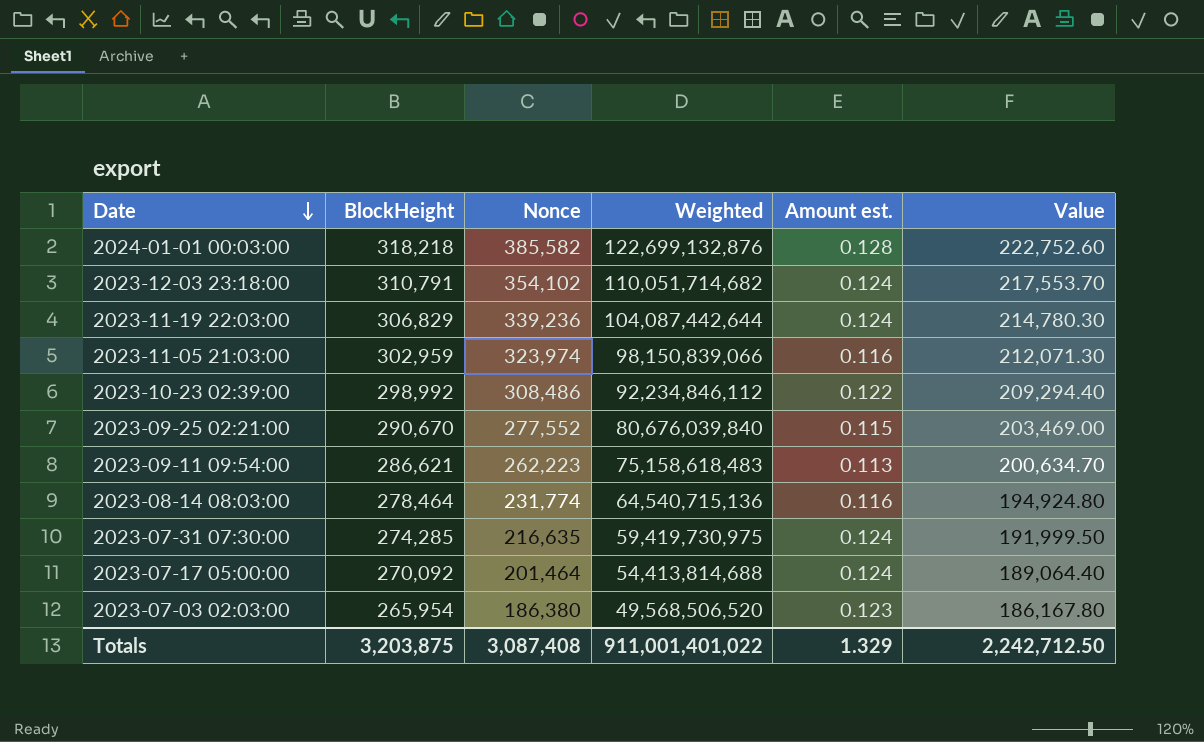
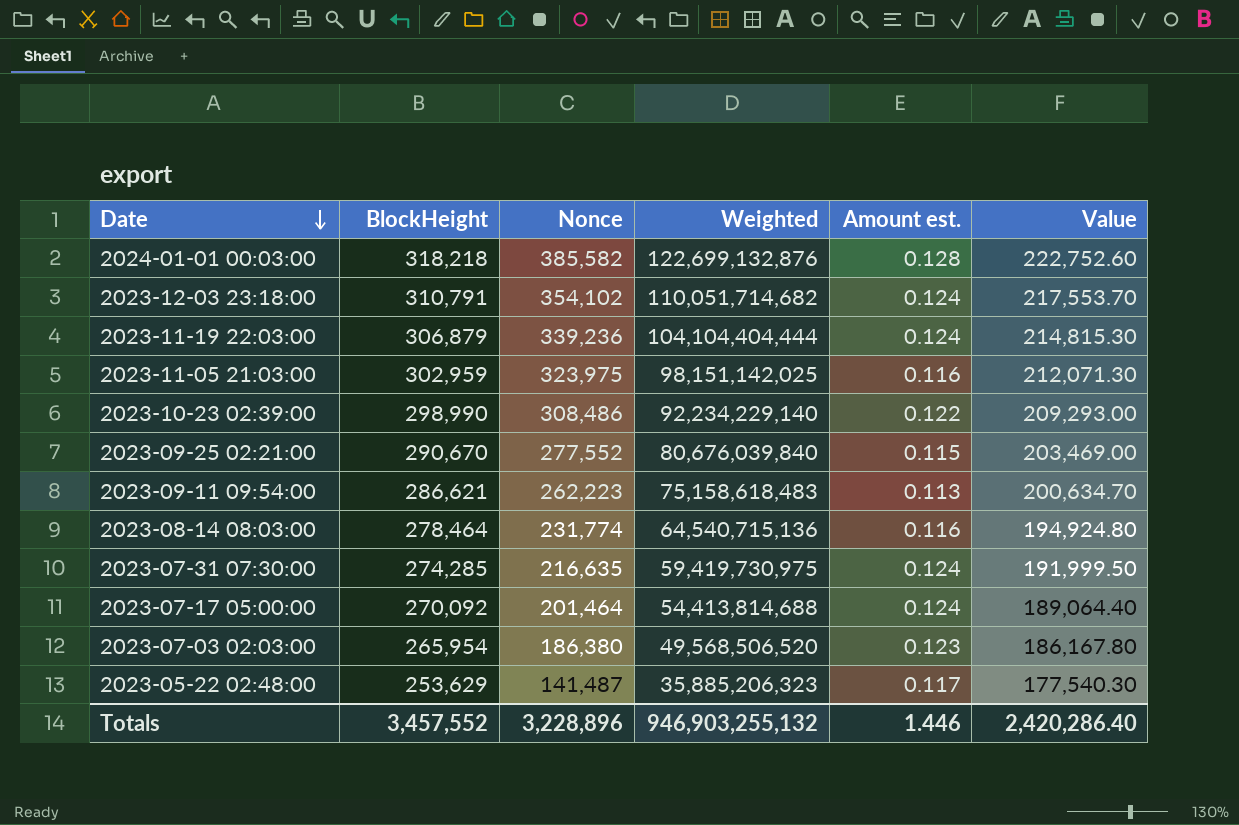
2023-11-19 22:03:00 | BlockHeight: 306,829 -> 306,879
2023-11-19 22:03:00 | Weighted: 104,087,442,644 -> 104,104,404,444
2023-11-19 22:03:00 | Value: 214,780.30 -> 214,815.30
2023-11-05 21:03:00 | Nonce: 323,974 -> 323,975
2023-11-05 21:03:00 | Weighted: 98,150,839,066 -> 98,151,142,025
2023-10-23 02:39:00 | BlockHeight: 298,992 -> 298,990
2023-10-23 02:39:00 | Weighted: 92,234,846,112 -> 92,234,229,140
2023-10-23 02:39:00 | Value: 209,294.40 -> 209,293.00
row 2023-05-22 02:48:00: none -> 253,629 | 141,487 | 35,885,206,323 | 0.117 | 177,540.30
Totals | BlockHeight: 3,203,875 -> 3,457,552
Totals | Nonce: 3,087,408 -> 3,228,896
Totals | Weighted: 911,001,401,022 -> 946,903,255,132
Totals | Amount est.: 1.329 -> 1.446
Totals | Value: 2,242,712.50 -> 2,420,286.40

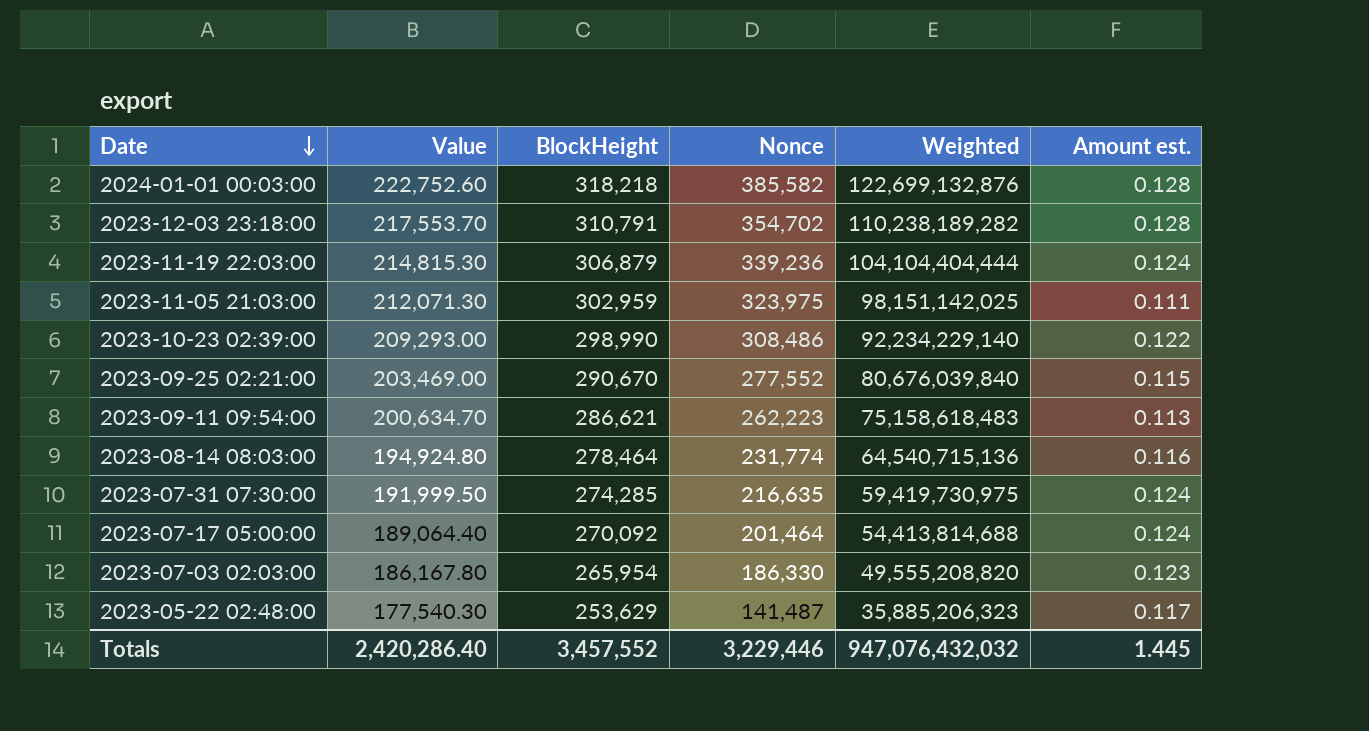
column Value | position: 6 -> 2
2023-12-03 23:18:00 | Nonce: 354,102 -> 354,702
2023-12-03 23:18:00 | Weighted: 110,051,714,682 -> 110,238,189,282
2023-12-03 23:18:00 | Amount est.: 0.124 -> 0.128
2023-11-05 21:03:00 | Amount est.: 0.116 -> 0.111
2023-07-03 02:03:00 | Nonce: 186,380 -> 186,330
2023-07-03 02:03:00 | Weighted: 49,568,506,520 -> 49,555,208,820
Totals | Nonce: 3,228,896 -> 3,229,446
Totals | Weighted: 946,903,255,132 -> 947,076,432,032
Totals | Amount est.: 1.446 -> 1.445

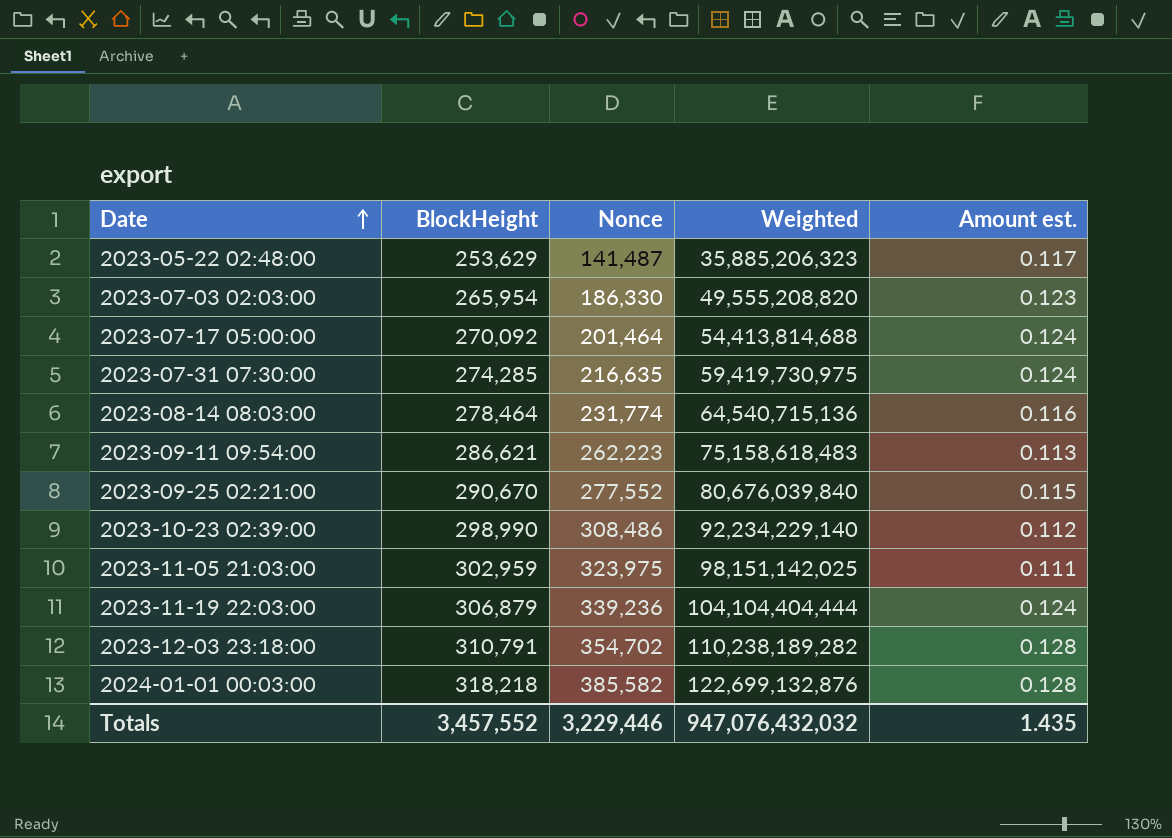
row order: Date descending -> Date ascending
column Value | formula: [BlockHeight] * 0.7 -> none
2023-10-23 02:39:00 | Amount est.: 0.122 -> 0.112
Totals | Amount est.: 1.445 -> 1.435

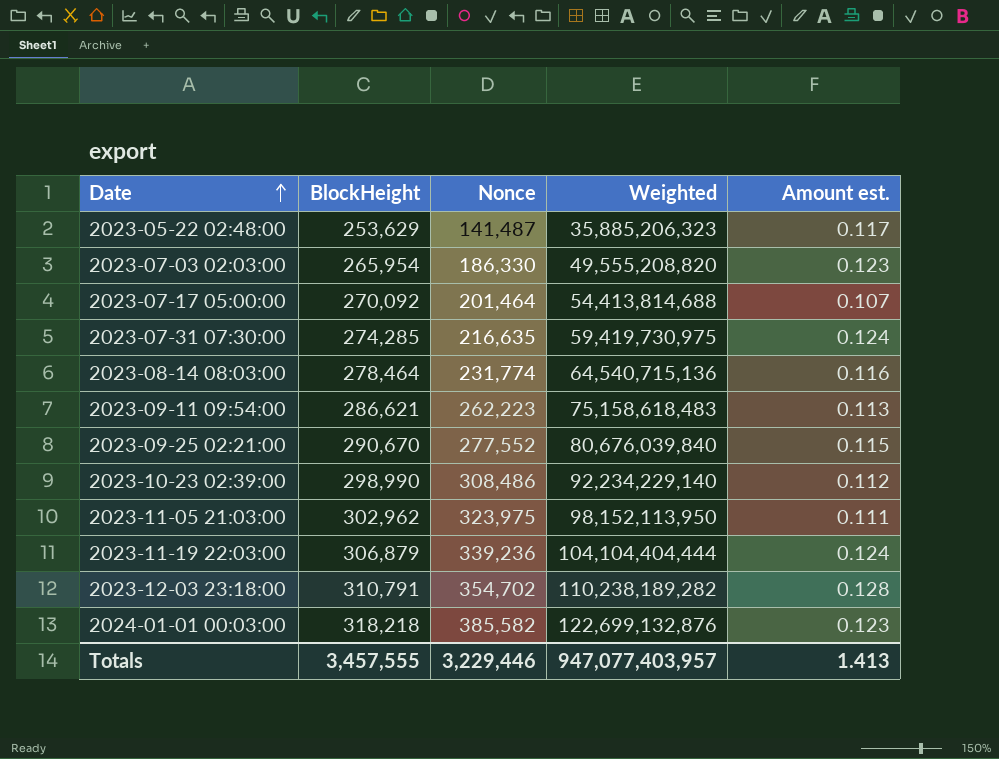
2023-07-17 05:00:00 | Amount est.: 0.124 -> 0.107
2023-11-05 21:03:00 | BlockHeight: 302,959 -> 302,962
2023-11-05 21:03:00 | Weighted: 98,151,142,025 -> 98,152,113,950
2024-01-01 00:03:00 | Amount est.: 0.128 -> 0.123
Totals | BlockHeight: 3,457,552 -> 3,457,555
Totals | Weighted: 947,076,432,032 -> 947,077,403,957
Totals | Amount est.: 1.435 -> 1.413

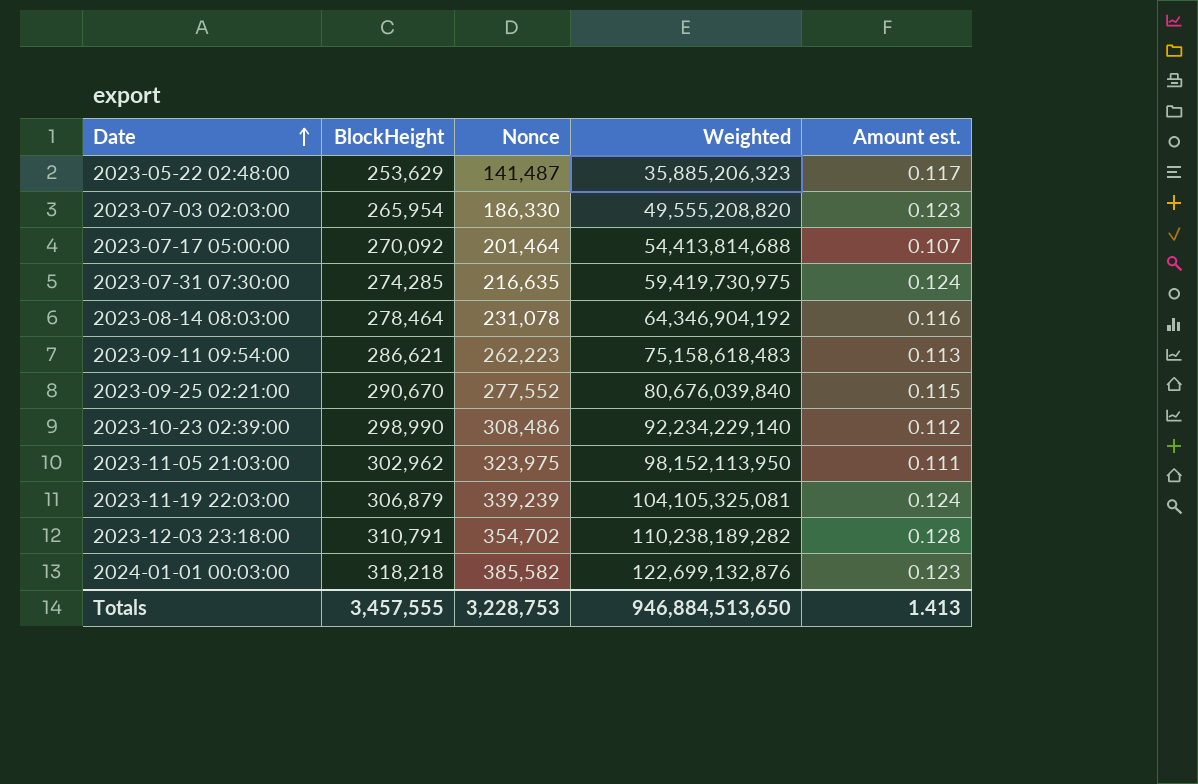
2023-08-14 08:03:00 | Nonce: 231,774 -> 231,078
2023-08-14 08:03:00 | Weighted: 64,540,715,136 -> 64,346,904,192
2023-11-19 22:03:00 | Nonce: 339,236 -> 339,239
2023-11-19 22:03:00 | Weighted: 104,104,404,444 -> 104,105,325,081
Totals | Nonce: 3,229,446 -> 3,228,753
Totals | Weighted: 947,077,403,957 -> 946,884,513,650

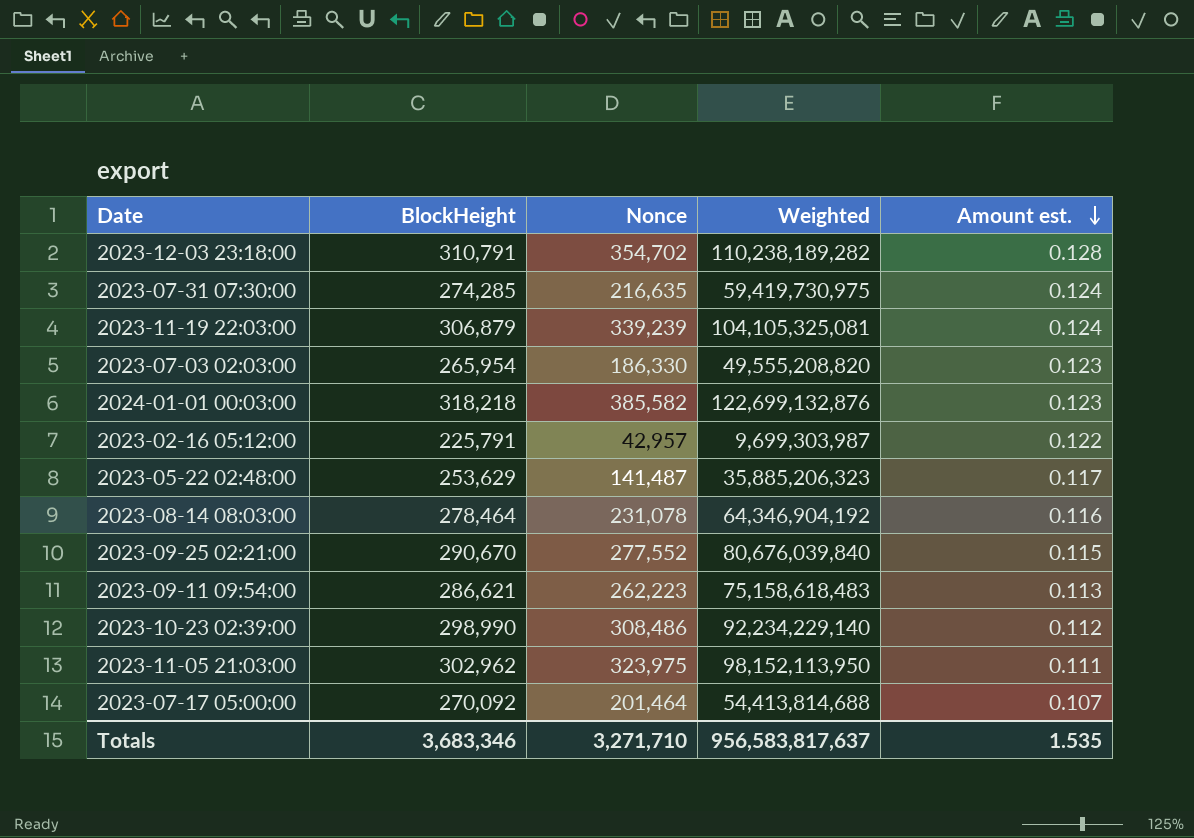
row order: Date ascending -> Amount est. descending
row 2023-02-16 05:12:00: none -> 225,791 | 42,957 | 9,699,303,987 | 0.122
Totals | BlockHeight: 3,457,555 -> 3,683,346
Totals | Nonce: 3,228,753 -> 3,271,710
Totals | Weighted: 946,884,513,650 -> 956,583,817,637
Totals | Amount est.: 1.413 -> 1.535

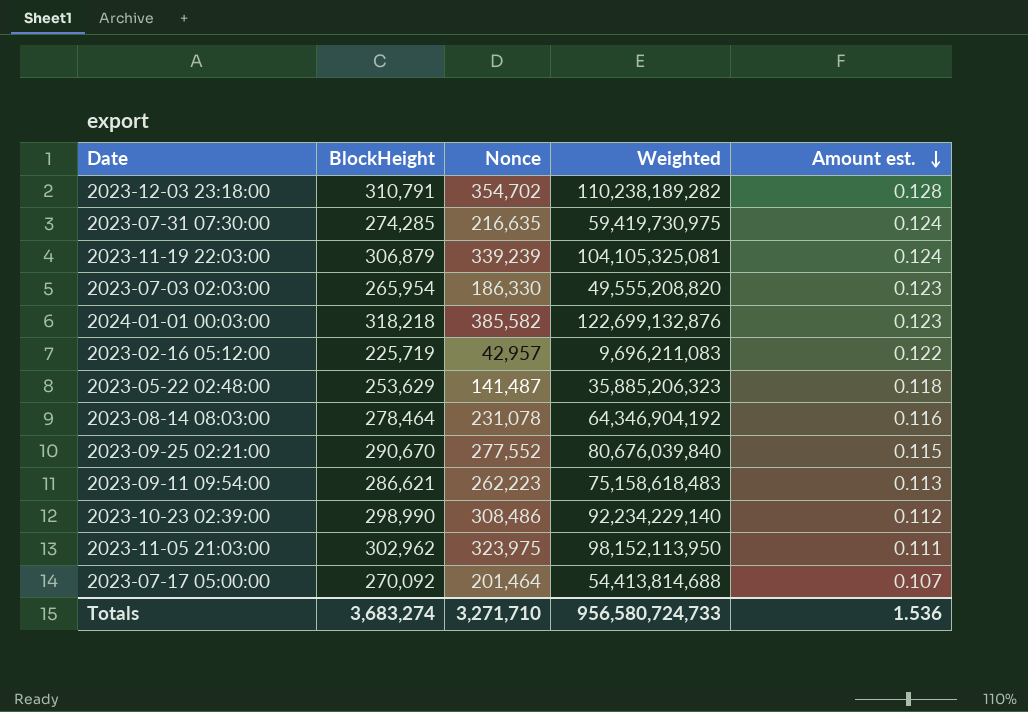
2023-02-16 05:12:00 | BlockHeight: 225,791 -> 225,719
2023-02-16 05:12:00 | Weighted: 9,699,303,987 -> 9,696,211,083
2023-05-22 02:48:00 | Amount est.: 0.117 -> 0.118
Totals | BlockHeight: 3,683,346 -> 3,683,274
Totals | Weighted: 956,583,817,637 -> 956,580,724,733
Totals | Amount est.: 1.535 -> 1.536

